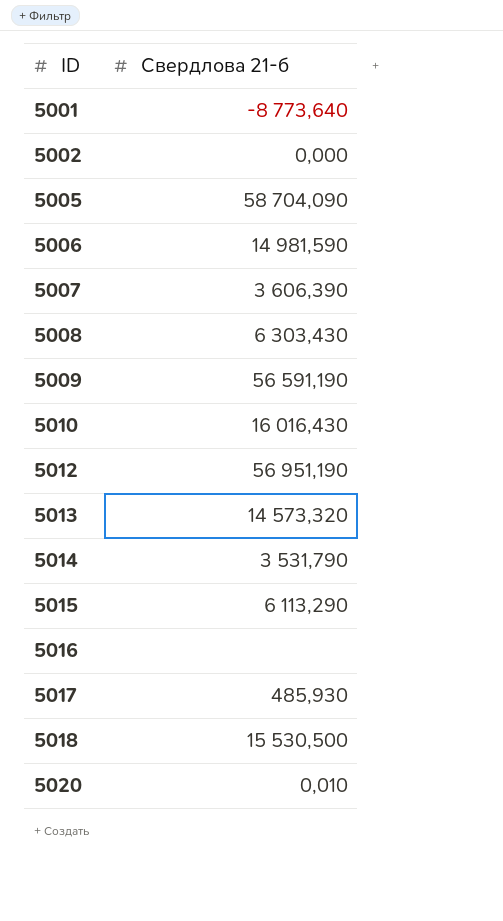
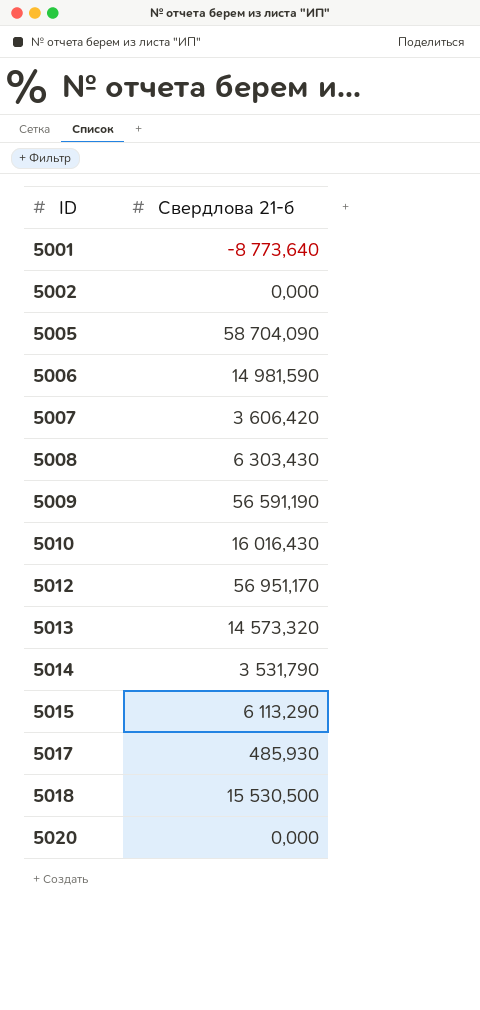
row 5016: none -> none
5007 | Свердлова 21-б: 3 606,390 -> 3 606,420
5012 | Свердлова 21-б: 56 951,190 -> 56 951,170
5020 | Свердлова 21-б: 0,010 -> 0,000

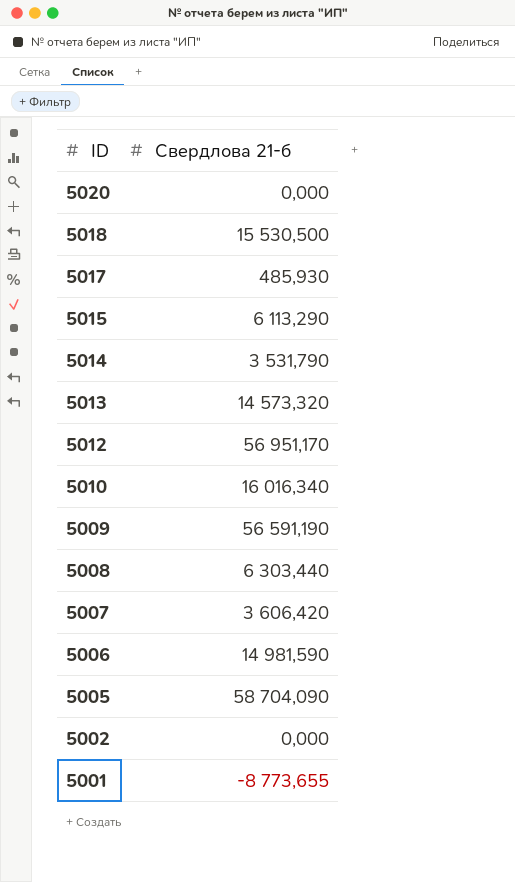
row order: ID ascending -> ID descending
5010 | Свердлова 21-б: 16 016,430 -> 16 016,340
5008 | Свердлова 21-б: 6 303,430 -> 6 303,440
5001 | Свердлова 21-б: -8 773,640 -> -8 773,655

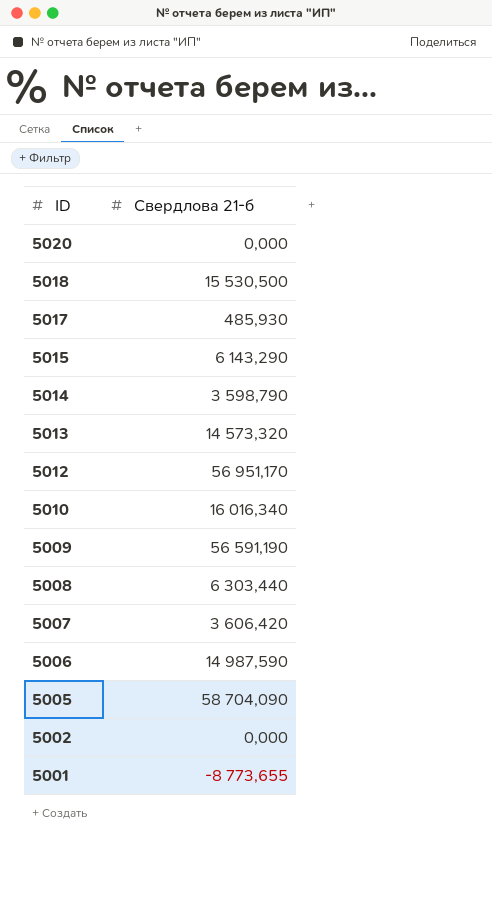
5015 | Свердлова 21-б: 6 113,290 -> 6 143,290
5014 | Свердлова 21-б: 3 531,790 -> 3 598,790
5006 | Свердлова 21-б: 14 981,590 -> 14 987,590

